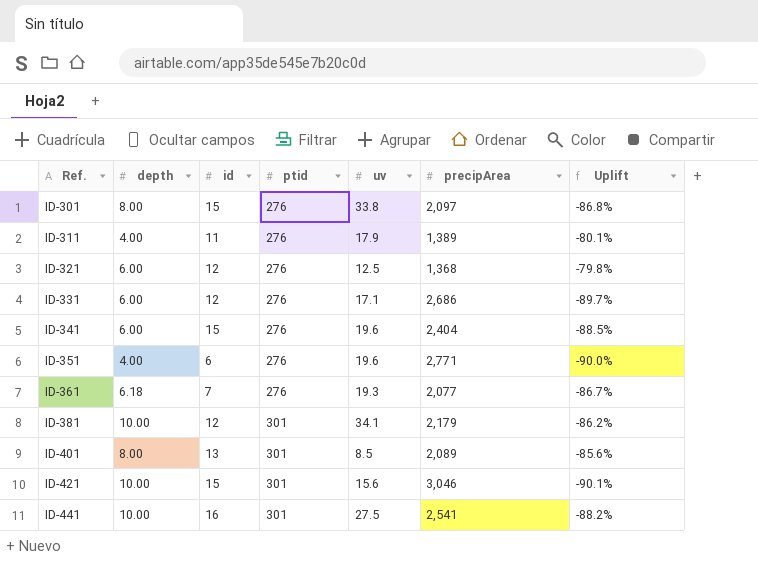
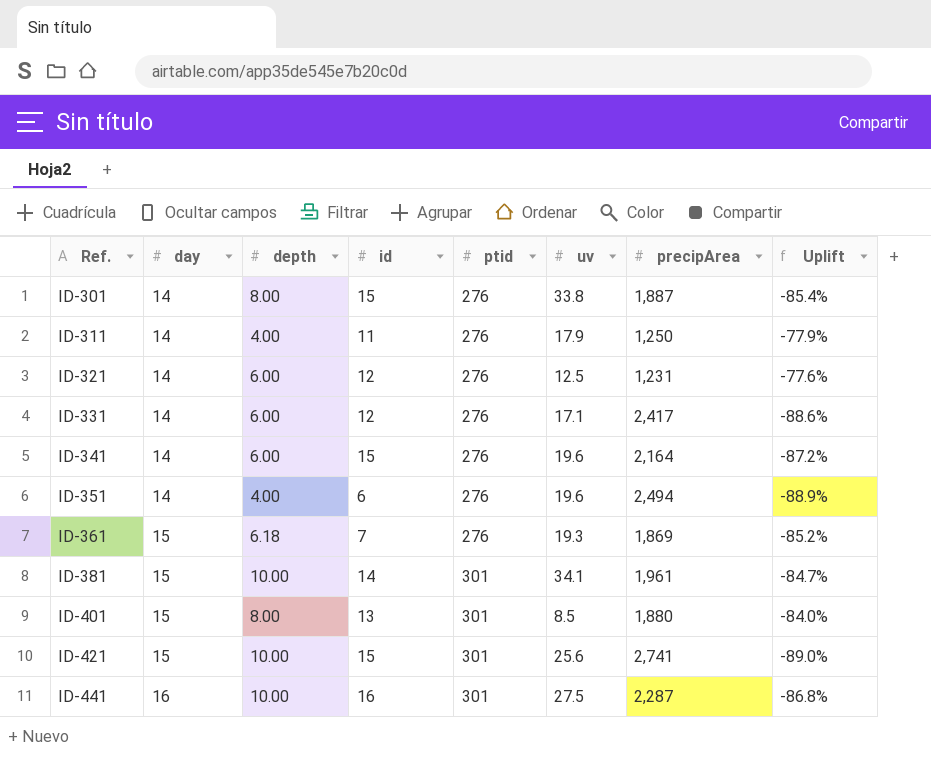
column day | position: none -> 2
ID-301 | precipArea: 2,097 -> 1,887
ID-301 | Uplift: -86.8% -> -85.4%
ID-311 | precipArea: 1,389 -> 1,250
ID-311 | Uplift: -80.1% -> -77.9%
ID-321 | precipArea: 1,368 -> 1,231
ID-321 | Uplift: -79.8% -> -77.6%
ID-331 | precipArea: 2,686 -> 2,417
ID-331 | Uplift: -89.7% -> -88.6%
ID-341 | precipArea: 2,404 -> 2,164
ID-341 | Uplift: -88.5% -> -87.2%
ID-351 | precipArea: 2,771 -> 2,494
ID-351 | Uplift: -90.0% -> -88.9%
ID-361 | precipArea: 2,077 -> 1,869
ID-361 | Uplift: -86.7% -> -85.2%
ID-381 | id: 12 -> 14
ID-381 | precipArea: 2,179 -> 1,961
ID-381 | Uplift: -86.2% -> -84.7%
ID-401 | precipArea: 2,089 -> 1,880
ID-401 | Uplift: -85.6% -> -84.0%
ID-421 | uv: 15.6 -> 25.6
ID-421 | precipArea: 3,046 -> 2,741
ID-421 | Uplift: -90.1% -> -89.0%
ID-441 | precipArea: 2,541 -> 2,287
ID-441 | Uplift: -88.2% -> -86.8%

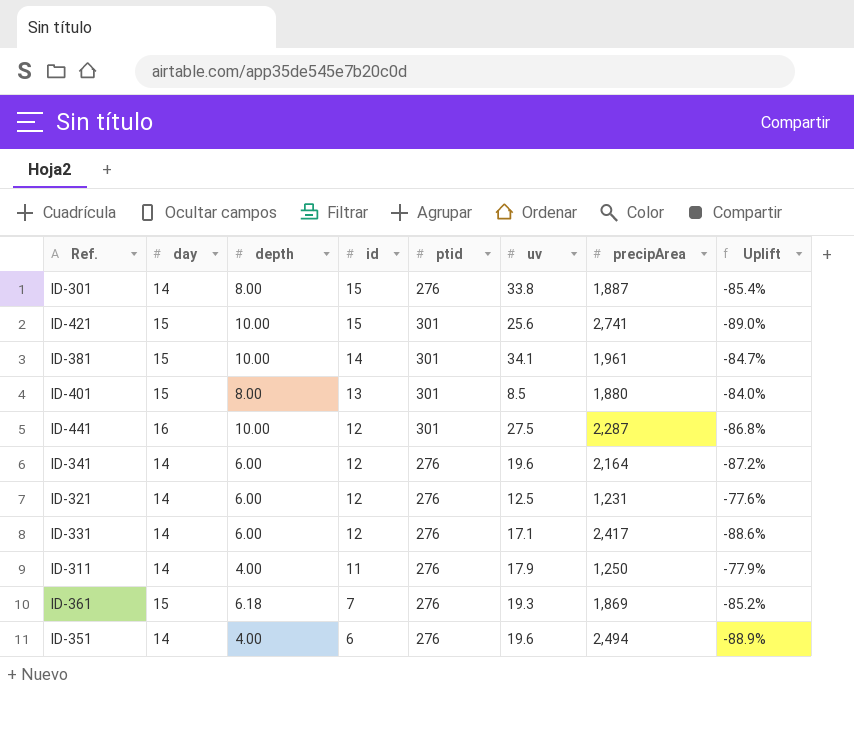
row order: Ref. ascending -> id descending
ID-441 | id: 16 -> 12
ID-341 | id: 15 -> 12

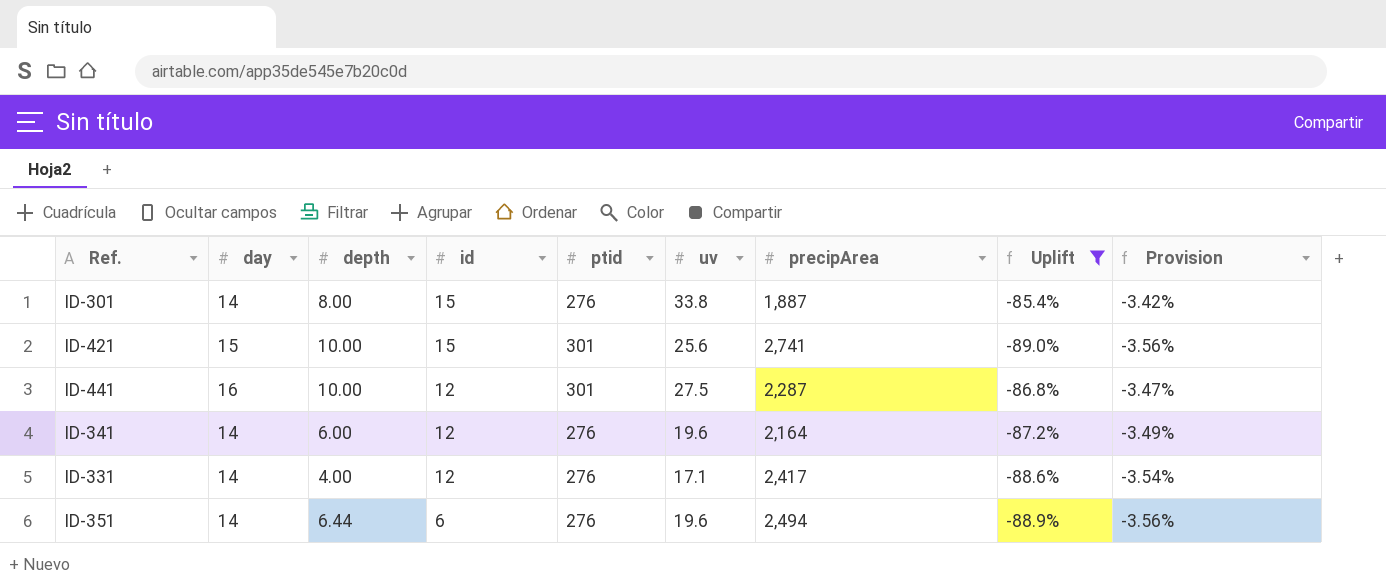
filter: none -> Uplift <= -85.4%
column Provision | formula: none -> [Uplift] * 0.04
ID-331 | depth: 6.00 -> 4.00
ID-351 | depth: 4.00 -> 6.44

